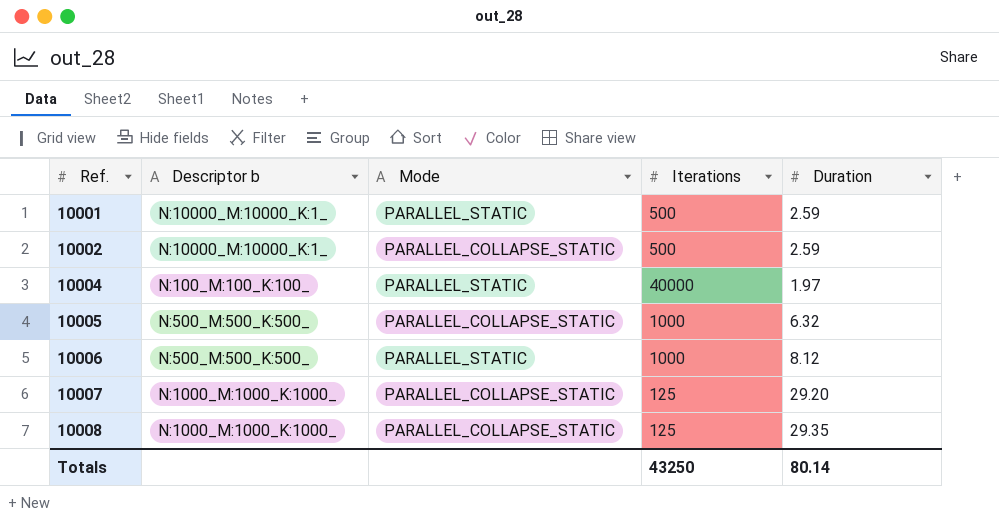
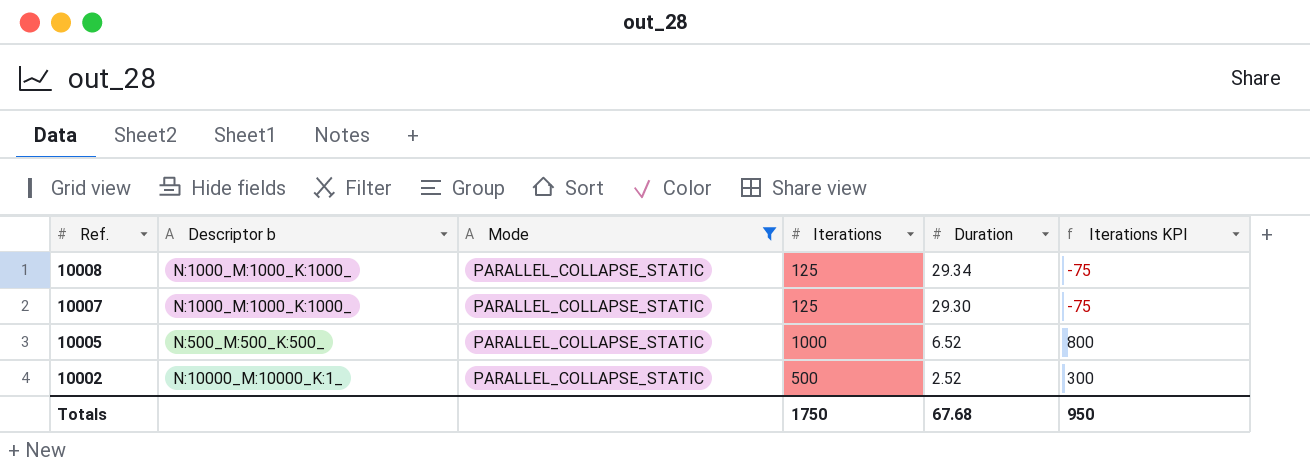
filter: none -> Mode = PARALLEL_COLLAPSE_STATIC
row order: Ref. ascending -> Ref. descending
column Iterations KPI | formula: none -> [Iterations] - 200
10008 | Duration: 29.35 -> 29.34
10007 | Duration: 29.20 -> 29.30
10005 | Duration: 6.32 -> 6.52
10002 | Duration: 2.59 -> 2.52
Totals | Iterations: 43250 -> 1750
Totals | Duration: 80.14 -> 67.68

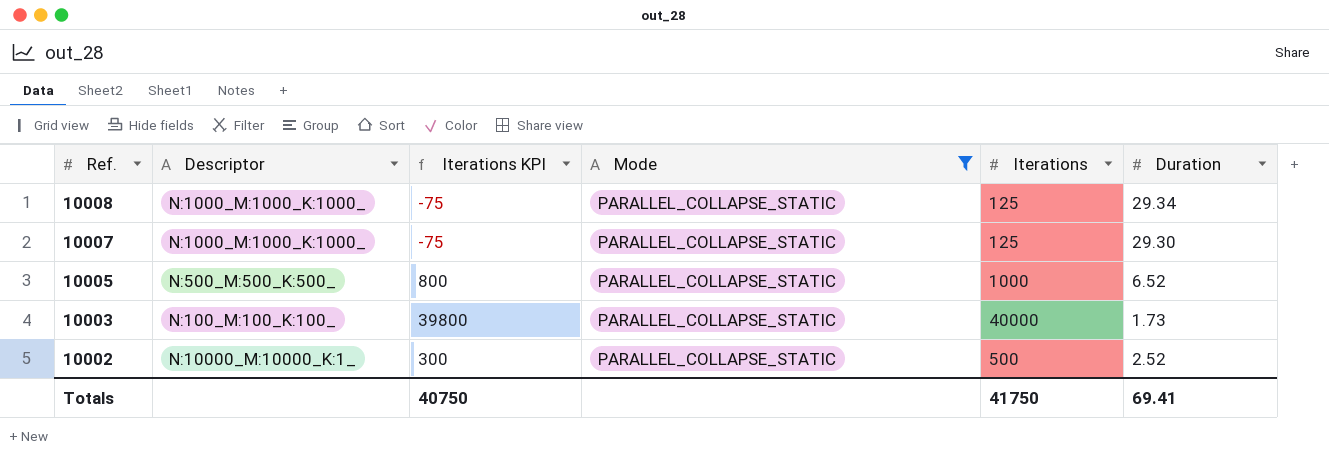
column name: Descriptor b -> Descriptor
column Iterations KPI | position: 6 -> 3
row 10003: none -> N:100_M:100_K:100_ | 39800 | PARALLEL_COLLAPSE_STATIC | 40000 | 1.73
Totals | Iterations KPI: 950 -> 40750
Totals | Iterations: 1750 -> 41750
Totals | Duration: 67.68 -> 69.41

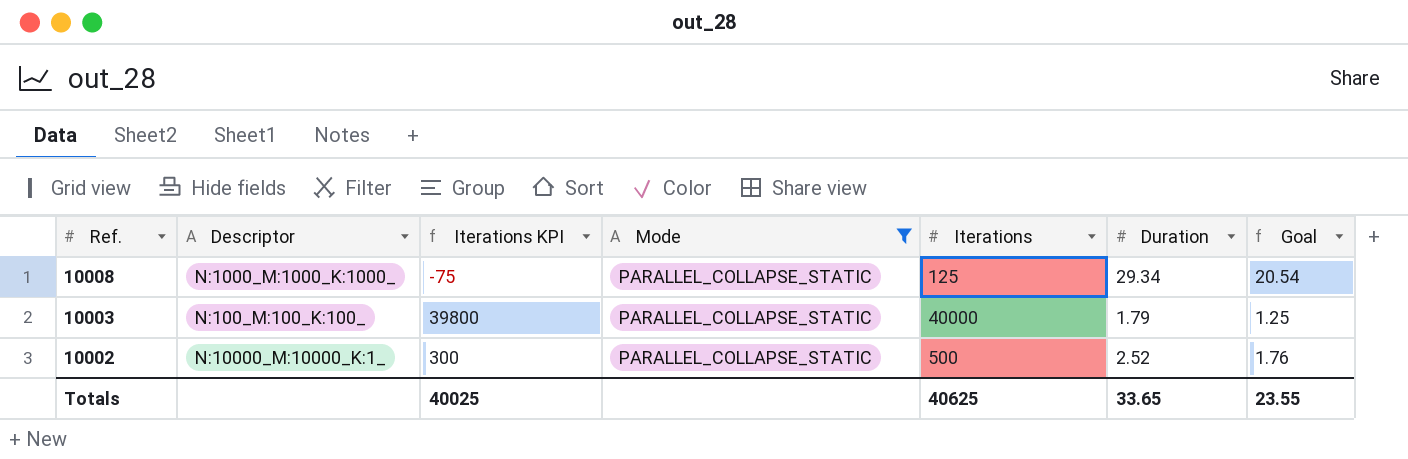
column Goal | formula: none -> [Duration] * 0.7
row 10007: N:1000_M:1000_K:1000_ | -75 | PARALLEL_COLLAPSE_STATIC | 125 | 29.30 -> none
row 10005: N:500_M:500_K:500_ | 800 | PARALLEL_COLLAPSE_STATIC | 1000 | 6.52 -> none
10003 | Duration: 1.73 -> 1.79
Totals | Iterations KPI: 40750 -> 40025
Totals | Iterations: 41750 -> 40625
Totals | Duration: 69.41 -> 33.65

